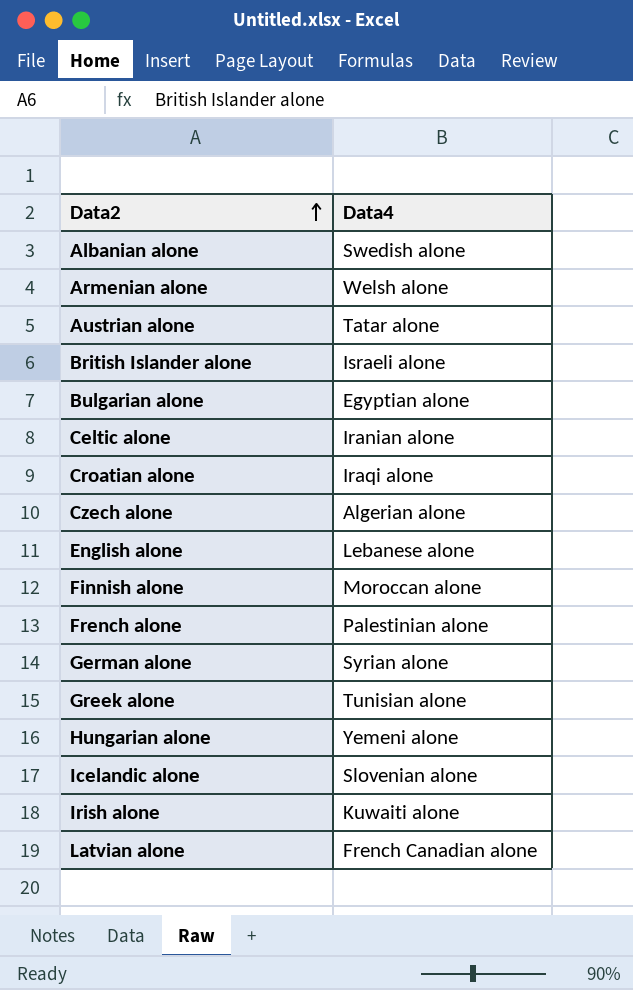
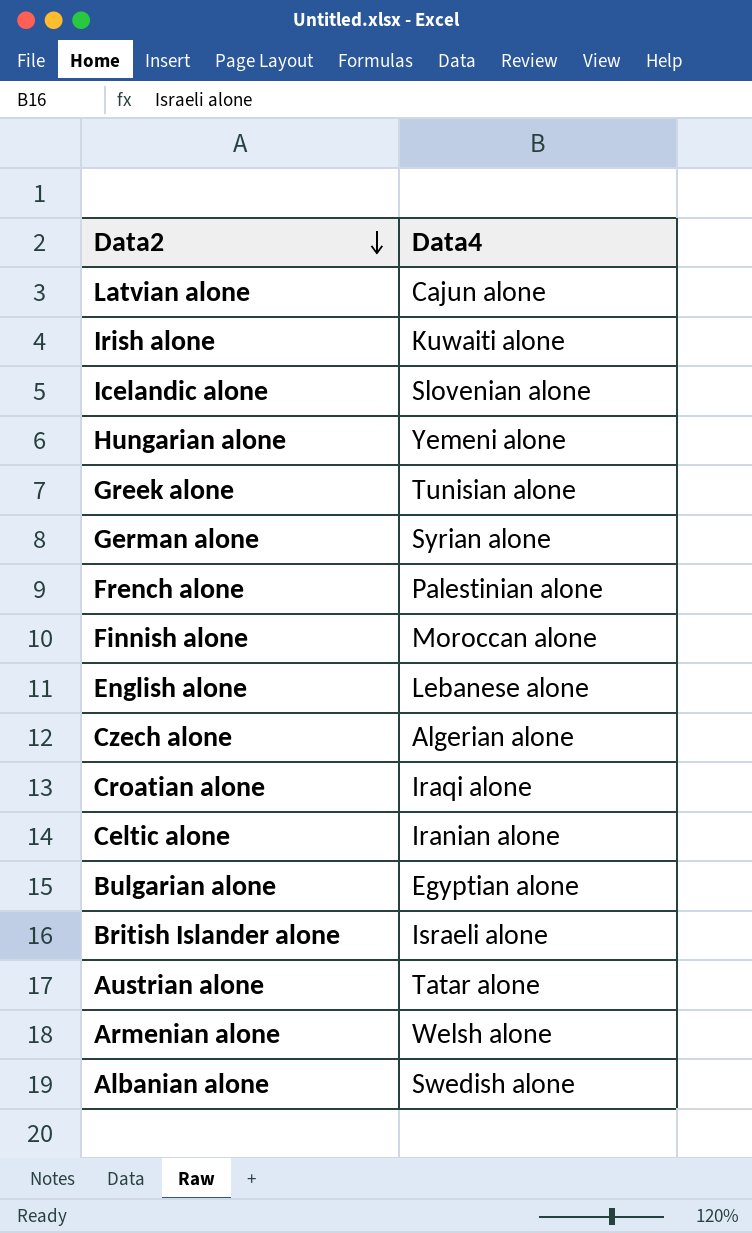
row order: Data2 ascending -> Data2 descending
Latvian alone | Data4: French Canadian alone -> Cajun alone

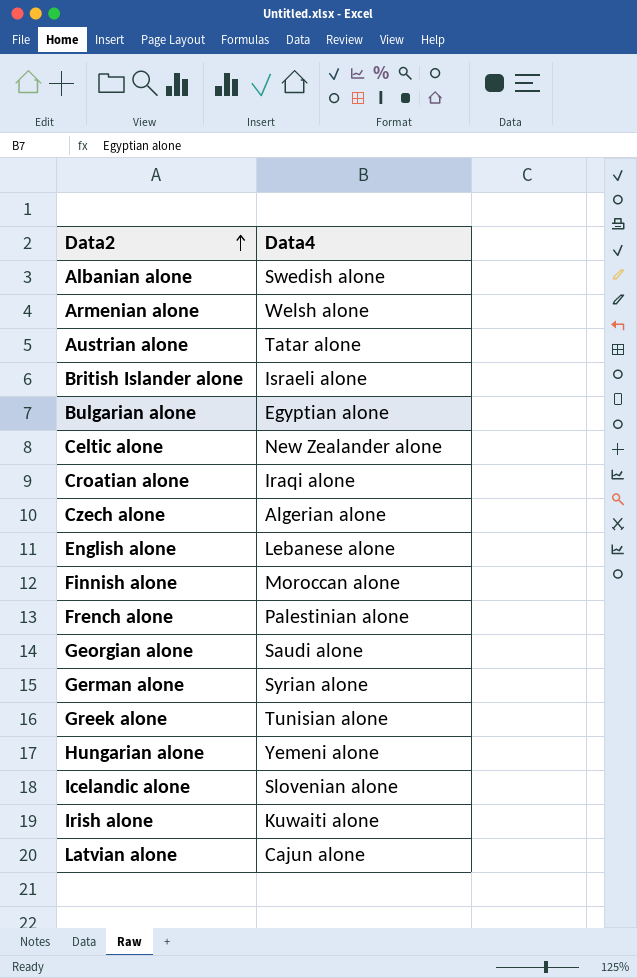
row order: Data2 descending -> Data2 ascending
Celtic alone | Data4: Iranian alone -> New Zealander alone
row Georgian alone: none -> Saudi alone

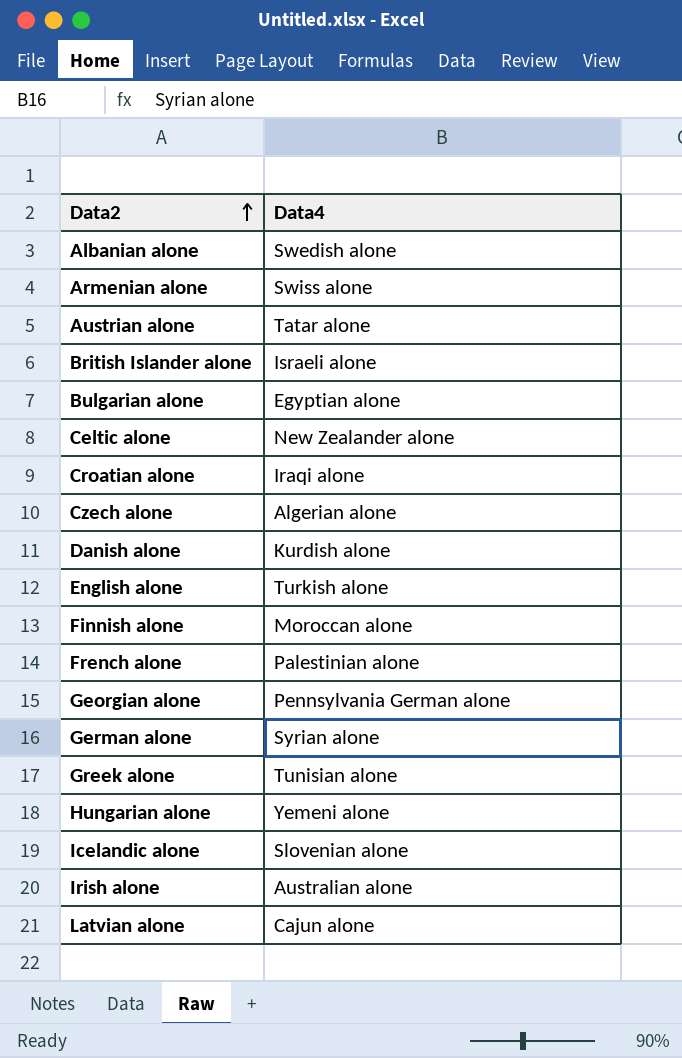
Armenian alone | Data4: Welsh alone -> Swiss alone
row Danish alone: none -> Kurdish alone
English alone | Data4: Lebanese alone -> Turkish alone
Georgian alone | Data4: Saudi alone -> Pennsylvania German alone
Irish alone | Data4: Kuwaiti alone -> Australian alone

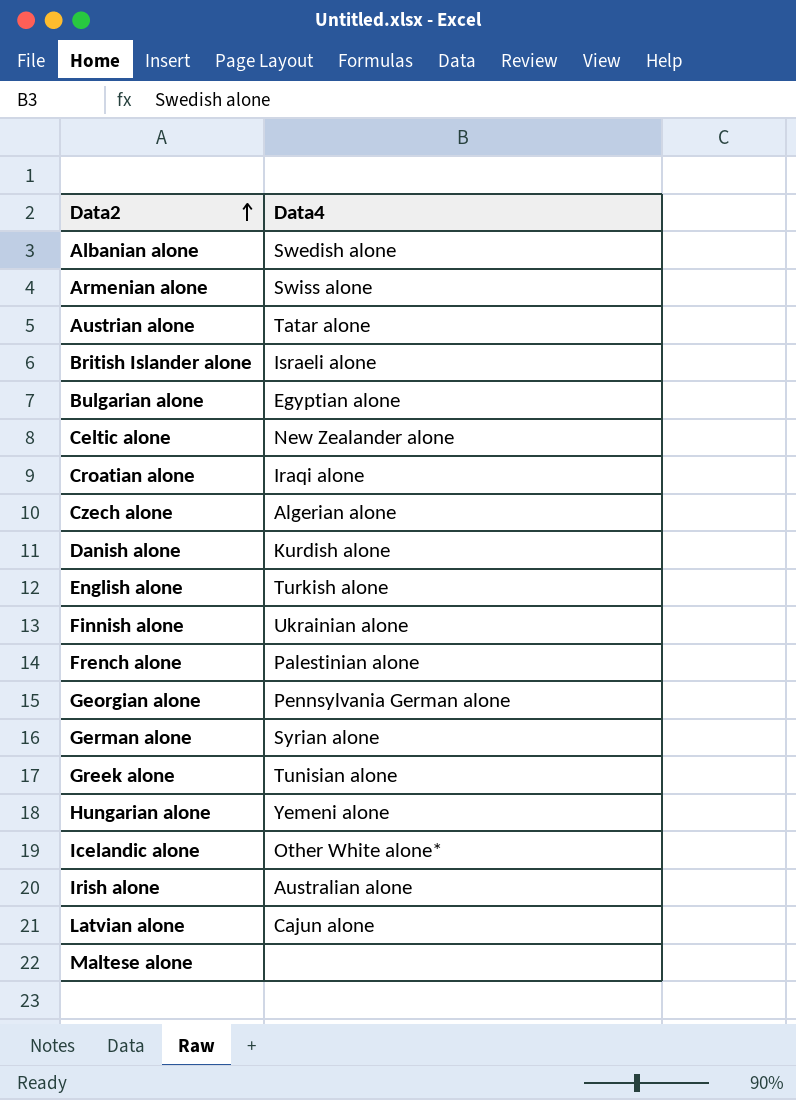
Finnish alone | Data4: Moroccan alone -> Ukrainian alone
Icelandic alone | Data4: Slovenian alone -> Other White alone*
row Maltese alone: none -> none

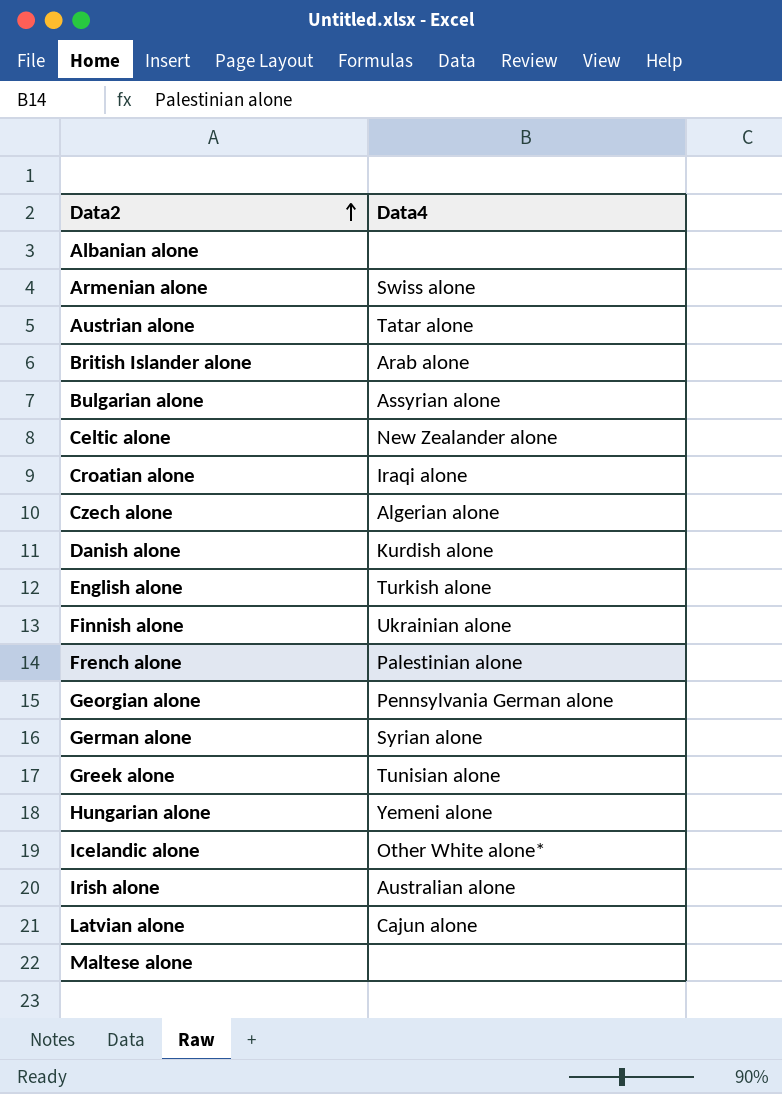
Albanian alone | Data4: Swedish alone -> none
British Islander alone | Data4: Israeli alone -> Arab alone
Bulgarian alone | Data4: Egyptian alone -> Assyrian alone

